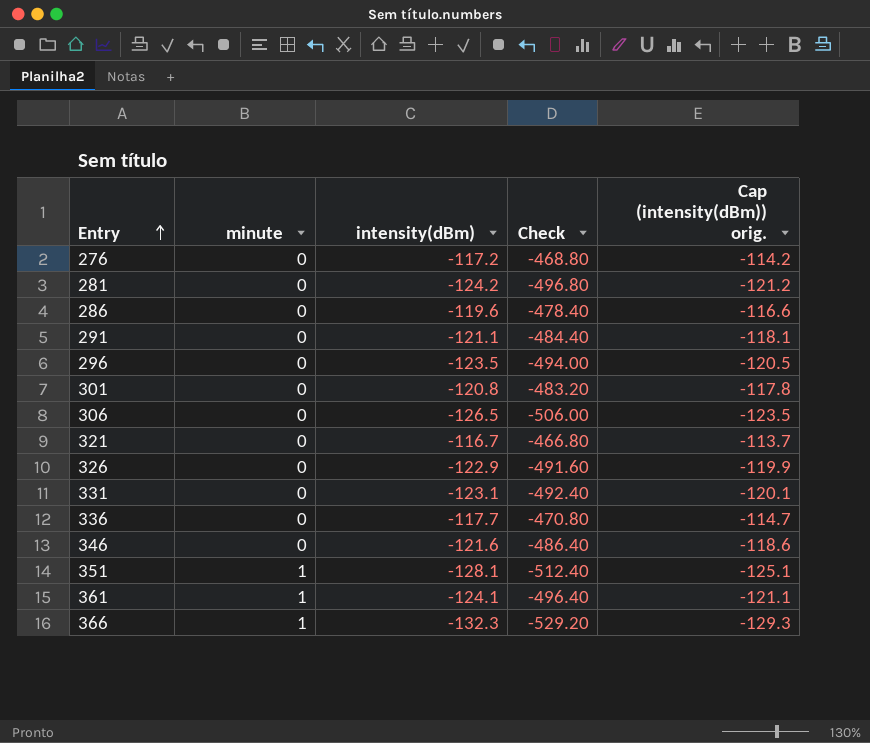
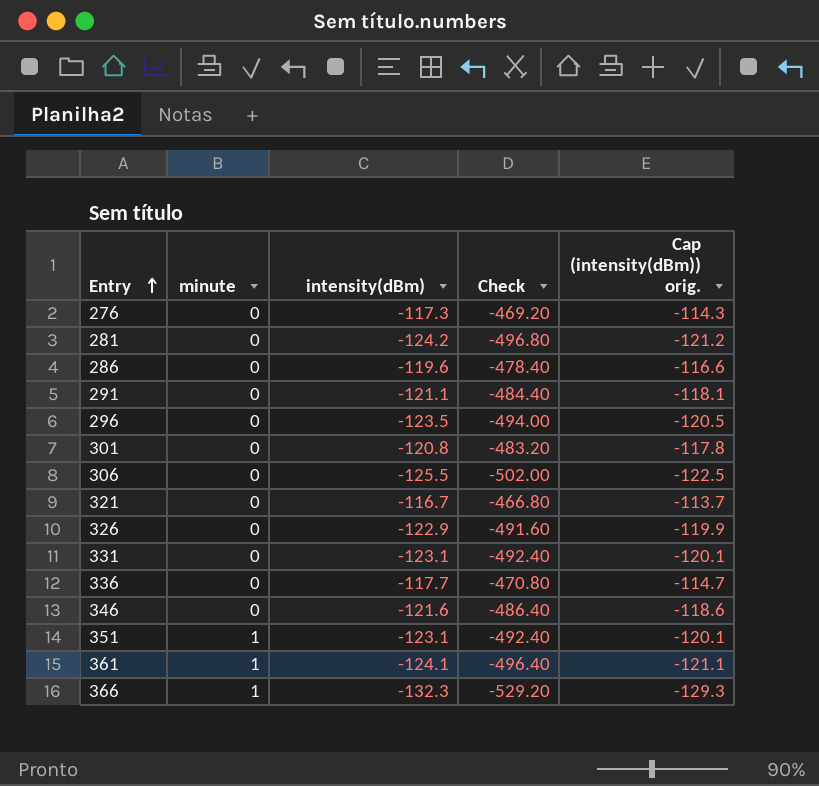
276 | intensity(dBm): -117.2 -> -117.3
276 | Check: -468.80 -> -469.20
276 | Cap (intensity(dBm)) orig.: -114.2 -> -114.3
306 | intensity(dBm): -126.5 -> -125.5
306 | Check: -506.00 -> -502.00
306 | Cap (intensity(dBm)) orig.: -123.5 -> -122.5
351 | intensity(dBm): -128.1 -> -123.1
351 | Check: -512.40 -> -492.40
351 | Cap (intensity(dBm)) orig.: -125.1 -> -120.1

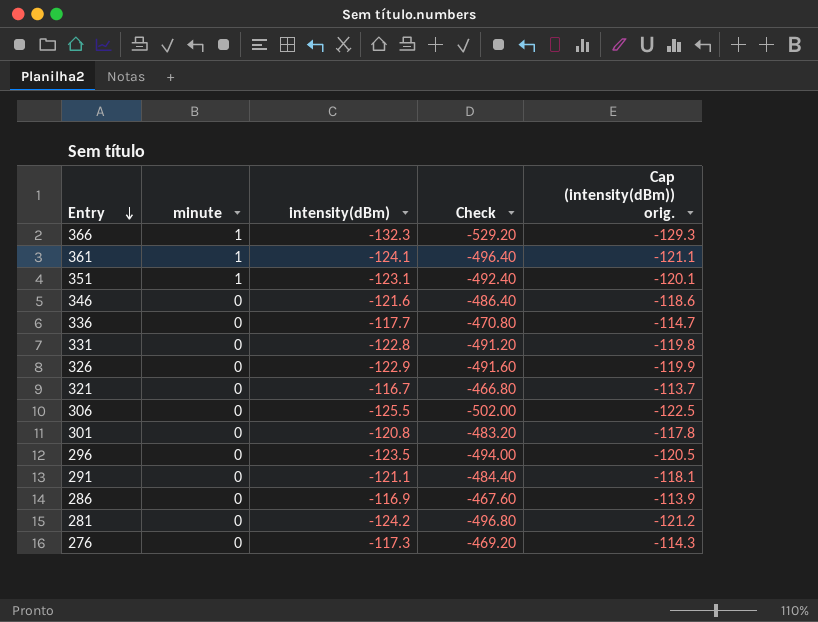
row order: Entry ascending -> Entry descending
331 | intensity(dBm): -123.1 -> -122.8
331 | Check: -492.40 -> -491.20
331 | Cap (intensity(dBm)) orig.: -120.1 -> -119.8
286 | intensity(dBm): -119.6 -> -116.9
286 | Check: -478.40 -> -467.60
286 | Cap (intensity(dBm)) orig.: -116.6 -> -113.9

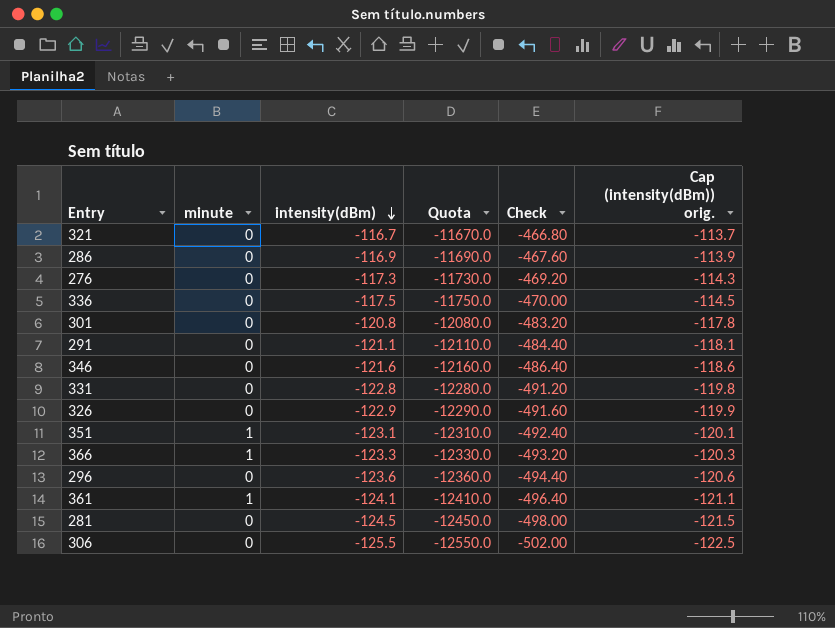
row order: Entry descending -> intensity(dBm) descending
column Quota | formula: none -> [intensity(dBm)] * 100
336 | intensity(dBm): -117.7 -> -117.5
336 | Check: -470.80 -> -470.00
336 | Cap (intensity(dBm)) orig.: -114.7 -> -114.5
366 | intensity(dBm): -132.3 -> -123.3
366 | Check: -529.20 -> -493.20
366 | Cap (intensity(dBm)) orig.: -129.3 -> -120.3
296 | intensity(dBm): -123.5 -> -123.6
296 | Check: -494.00 -> -494.40
296 | Cap (intensity(dBm)) orig.: -120.5 -> -120.6
281 | intensity(dBm): -124.2 -> -124.5
281 | Check: -496.80 -> -498.00
281 | Cap (intensity(dBm)) orig.: -121.2 -> -121.5

